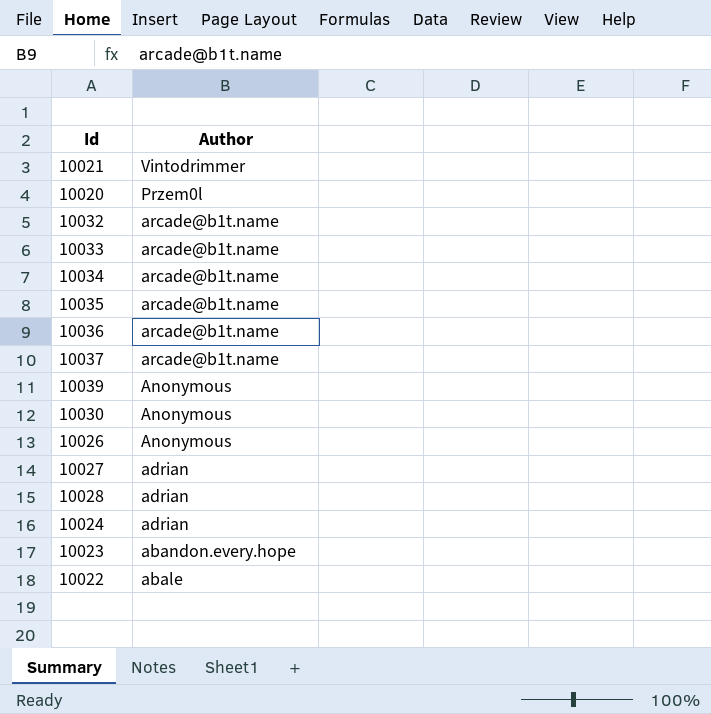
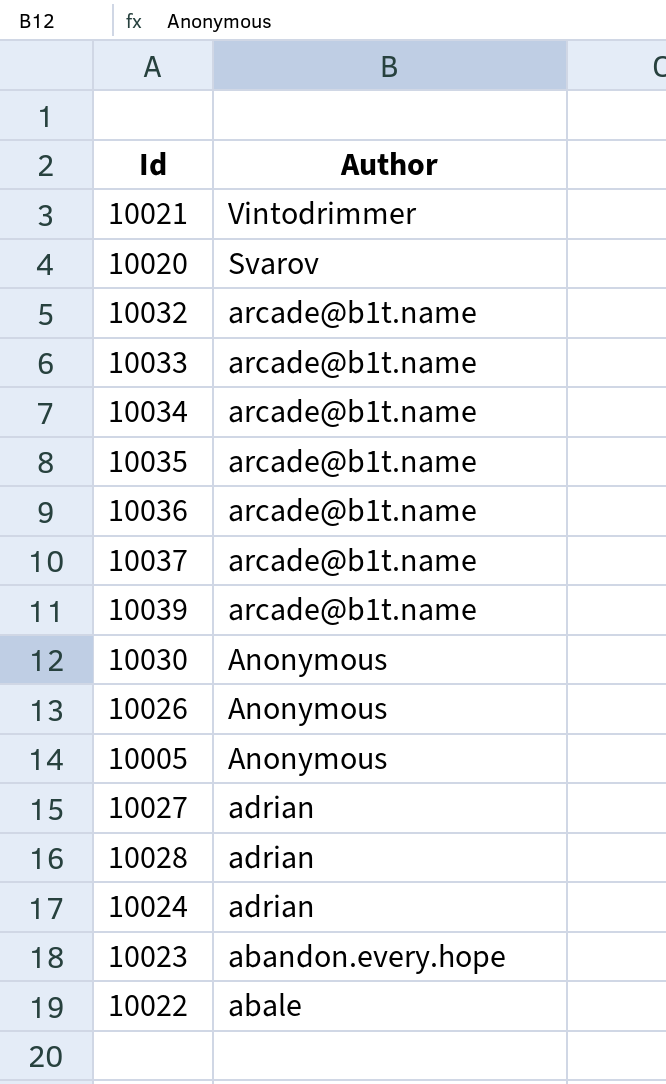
10020 | Author: Przem0l -> Svarov
10039 | Author: Anonymous -> arcade@b1t.name
row 10005: none -> Anonymous

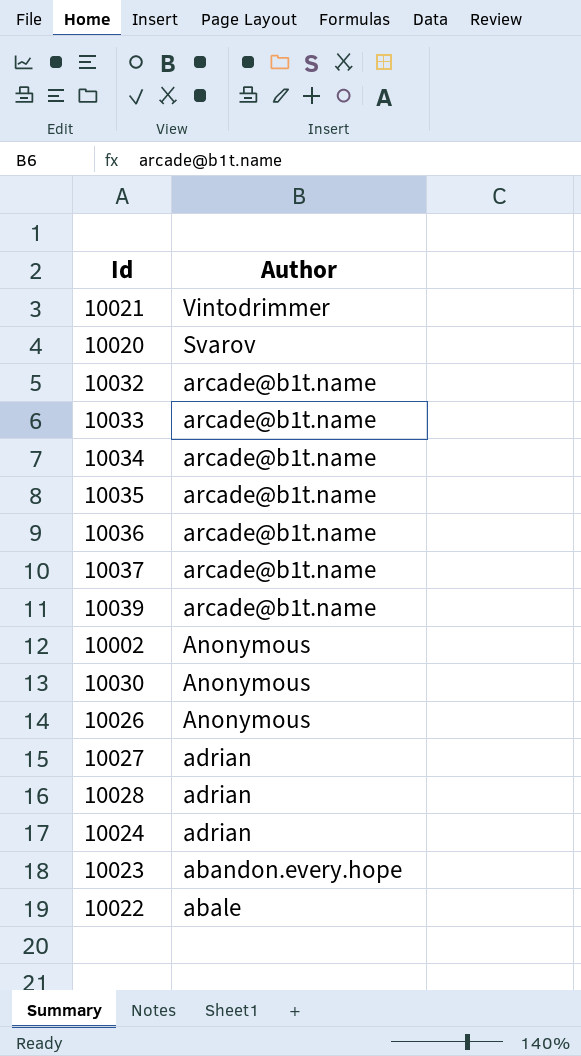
row 10005: Anonymous -> none
row 10002: none -> Anonymous

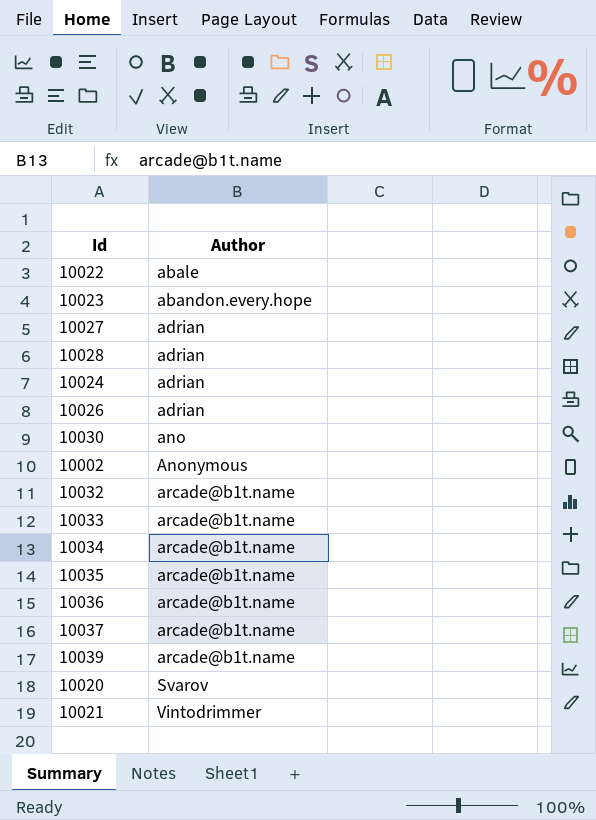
row order: Author descending -> Author ascending
10026 | Author: Anonymous -> adrian
10030 | Author: Anonymous -> ano

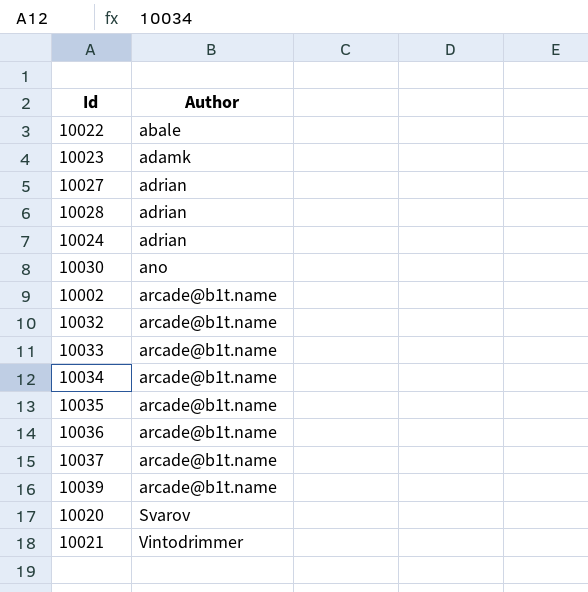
row 10026: adrian -> none
10023 | Author: abandon.every.hope -> adamk
10002 | Author: Anonymous -> arcade@b1t.name

